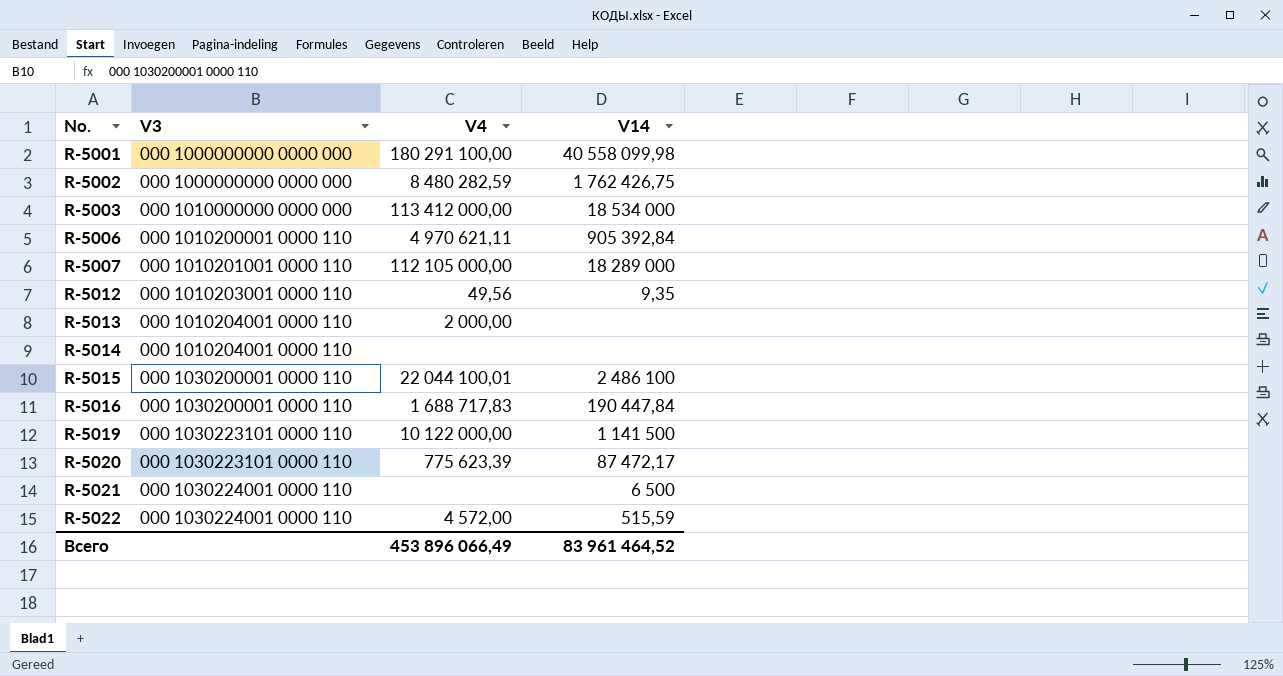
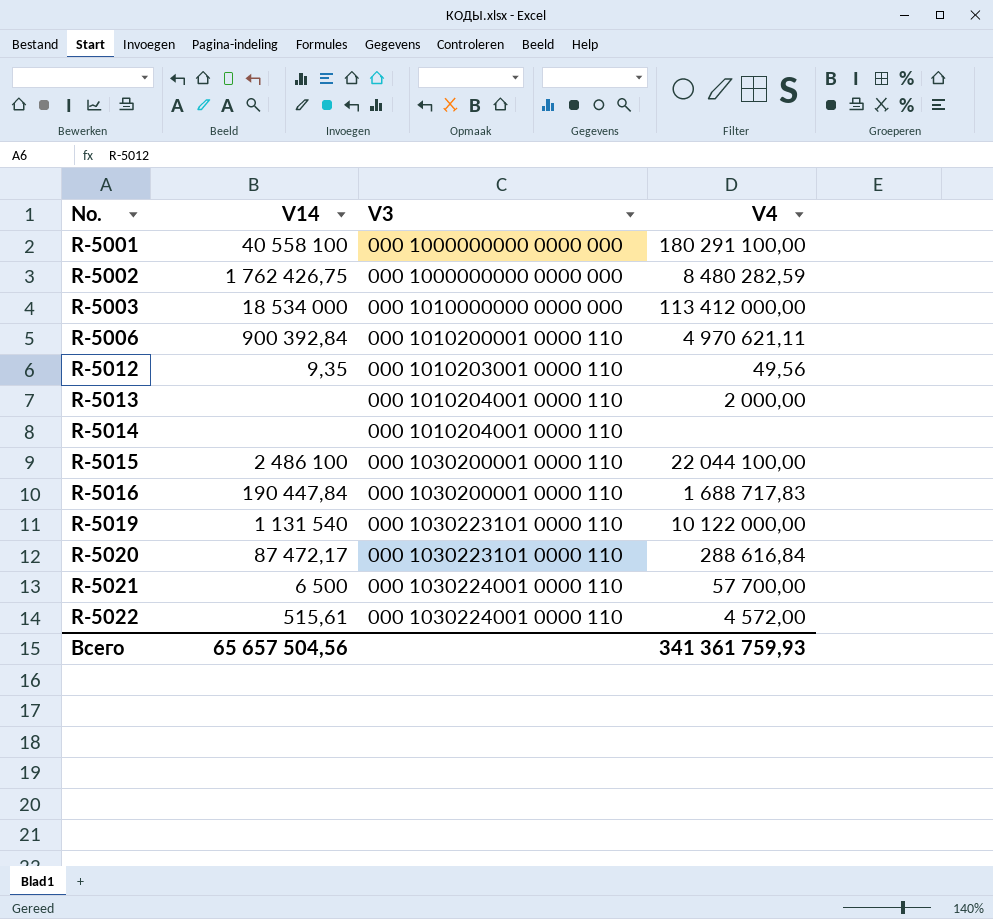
column V14 | position: 4 -> 2
row R-5007: 000 1010201001 0000 110 | 112 105 000,00 | 18 289 000 -> none
R-5001 | V14: 40 558 099,98 -> 40 558 100
R-5006 | V14: 905 392,84 -> 900 392,84
R-5015 | V4: 22 044 100,01 -> 22 044 100,00
R-5019 | V14: 1 141 500 -> 1 131 540
R-5020 | V4: 775 623,39 -> 288 616,84
R-5021 | V4: none -> 57 700,00
R-5022 | V14: 515,59 -> 515,61
Всего | V14: 83 961 464,52 -> 65 657 504,56
Всего | V4: 453 896 066,49 -> 341 361 759,93

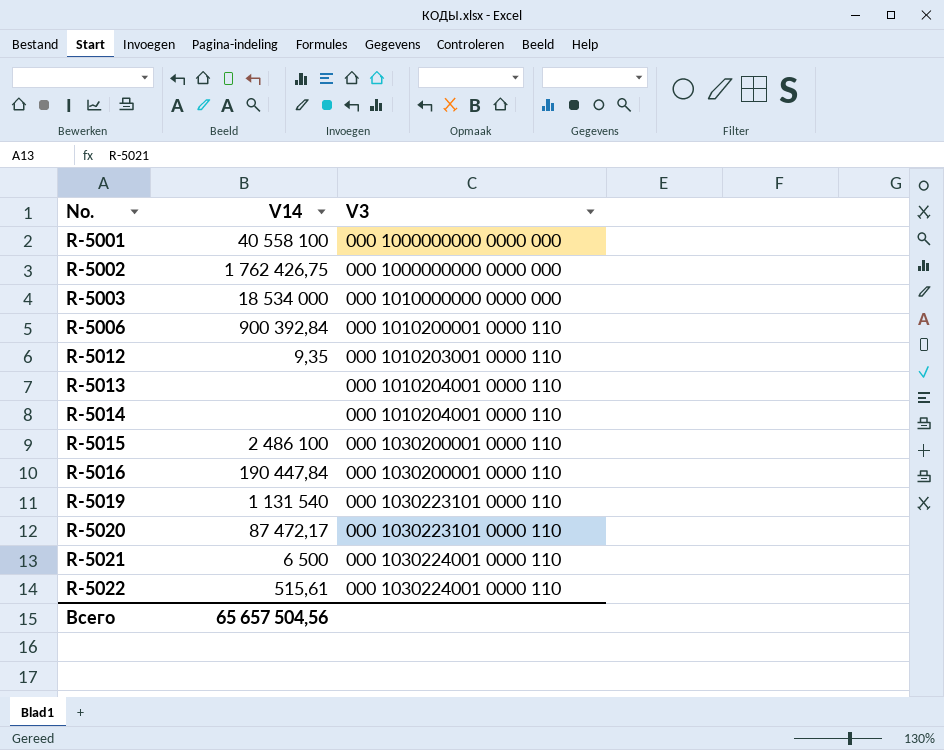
column V4 | position: 4 -> none

